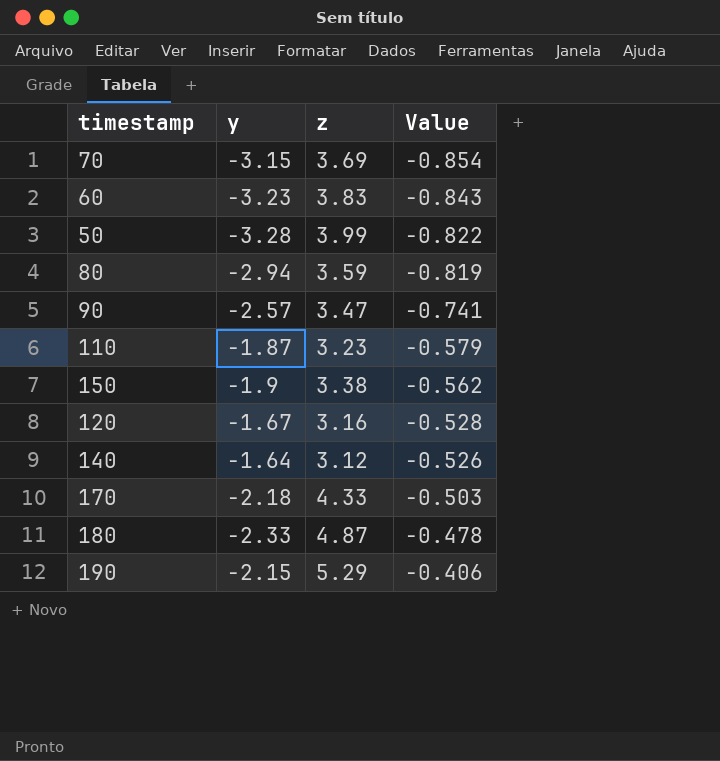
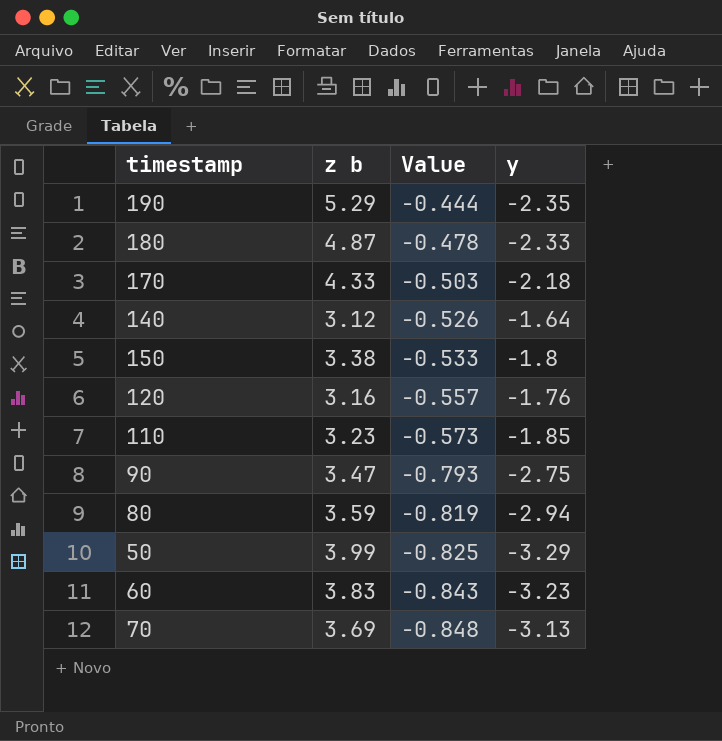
row order: Value ascending -> Value descending
column name: z -> z b
column y | position: 2 -> 4
190 | Value: -0.406 -> -0.444
190 | y: -2.15 -> -2.35
150 | Value: -0.562 -> -0.533
150 | y: -1.9 -> -1.8
120 | Value: -0.528 -> -0.557
120 | y: -1.67 -> -1.76
110 | Value: -0.579 -> -0.573
110 | y: -1.87 -> -1.85
90 | Value: -0.741 -> -0.793
90 | y: -2.57 -> -2.75
50 | Value: -0.822 -> -0.825
50 | y: -3.28 -> -3.29
70 | Value: -0.854 -> -0.848
70 | y: -3.15 -> -3.13

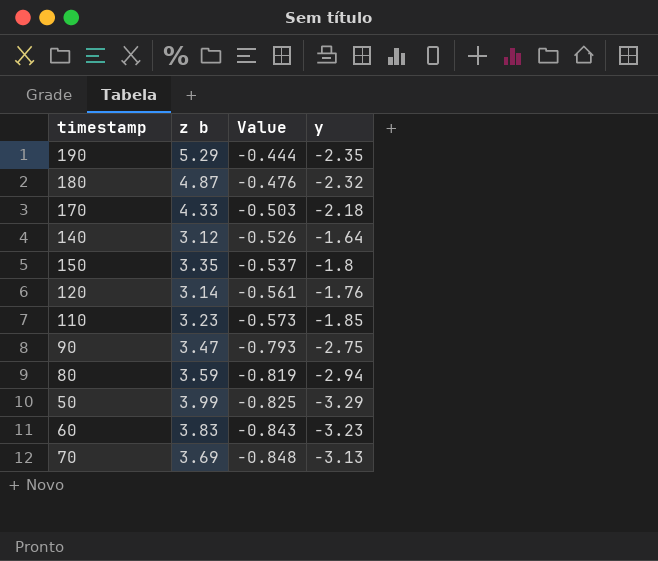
180 | Value: -0.478 -> -0.476
180 | y: -2.33 -> -2.32
150 | z b: 3.38 -> 3.35
150 | Value: -0.533 -> -0.537
120 | z b: 3.16 -> 3.14
120 | Value: -0.557 -> -0.561

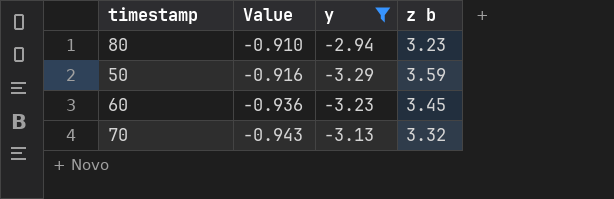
filter: none -> y <= -2.94
column z b | position: 2 -> 4
80 | Value: -0.819 -> -0.910
80 | z b: 3.59 -> 3.23
50 | Value: -0.825 -> -0.916
50 | z b: 3.99 -> 3.59
60 | Value: -0.843 -> -0.936
60 | z b: 3.83 -> 3.45
70 | Value: -0.848 -> -0.943
70 | z b: 3.69 -> 3.32

